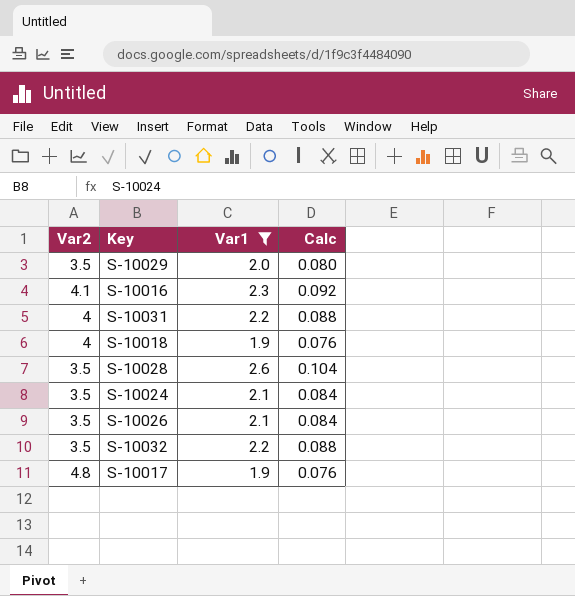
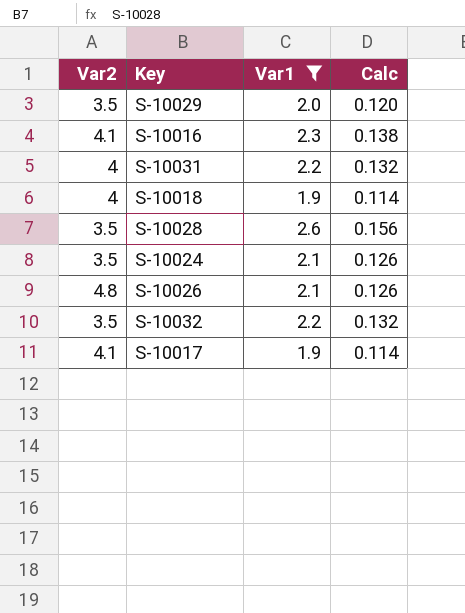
column Calc | formula: [Var1] * 0.04 -> [Var1] * 0.06
S-10026 | Var2: 3.5 -> 4.8
S-10017 | Var2: 4.8 -> 4.1

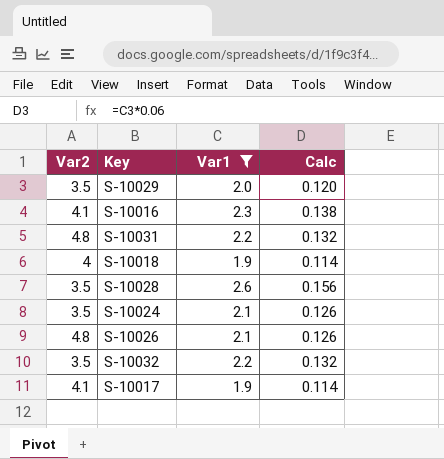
S-10031 | Var2: 4 -> 4.8

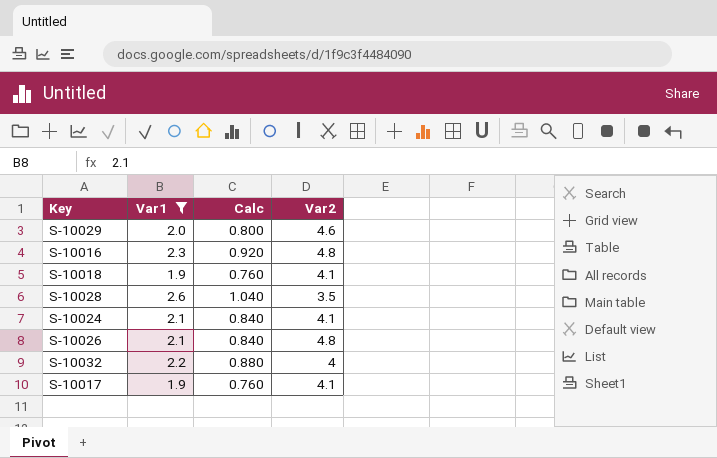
column Calc | formula: [Var1] * 0.06 -> [Var1] * 0.4
column Var2 | position: 1 -> 4
row S-10031: 4.8 | 2.2 | 0.132 -> none
S-10029 | Var2: 3.5 -> 4.6
S-10016 | Var2: 4.1 -> 4.8
S-10018 | Var2: 4 -> 4.1
S-10024 | Var2: 3.5 -> 4.1
S-10032 | Var2: 3.5 -> 4

